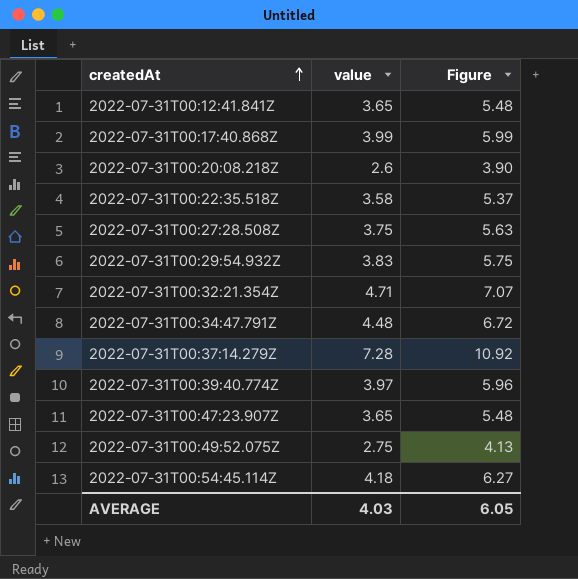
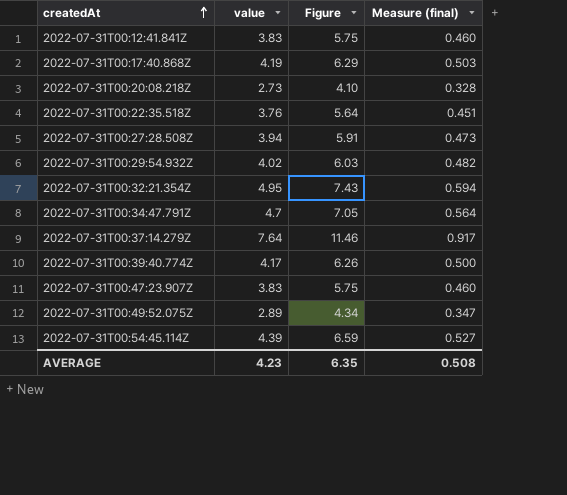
column Measure (final) | formula: none -> [value] * 0.12
2022-07-31T00:12:41.841Z | value: 3.65 -> 3.83
2022-07-31T00:12:41.841Z | Figure: 5.48 -> 5.75
2022-07-31T00:17:40.868Z | value: 3.99 -> 4.19
2022-07-31T00:17:40.868Z | Figure: 5.99 -> 6.29
2022-07-31T00:20:08.218Z | value: 2.6 -> 2.73
2022-07-31T00:20:08.218Z | Figure: 3.90 -> 4.10
2022-07-31T00:22:35.518Z | value: 3.58 -> 3.76
2022-07-31T00:22:35.518Z | Figure: 5.37 -> 5.64
2022-07-31T00:27:28.508Z | value: 3.75 -> 3.94
2022-07-31T00:27:28.508Z | Figure: 5.63 -> 5.91
2022-07-31T00:29:54.932Z | value: 3.83 -> 4.02
2022-07-31T00:29:54.932Z | Figure: 5.75 -> 6.03
2022-07-31T00:32:21.354Z | value: 4.71 -> 4.95
2022-07-31T00:32:21.354Z | Figure: 7.07 -> 7.43
2022-07-31T00:34:47.791Z | value: 4.48 -> 4.7
2022-07-31T00:34:47.791Z | Figure: 6.72 -> 7.05
2022-07-31T00:37:14.279Z | value: 7.28 -> 7.64
2022-07-31T00:37:14.279Z | Figure: 10.92 -> 11.46
2022-07-31T00:39:40.774Z | value: 3.97 -> 4.17
2022-07-31T00:39:40.774Z | Figure: 5.96 -> 6.26
2022-07-31T00:47:23.907Z | value: 3.65 -> 3.83
2022-07-31T00:47:23.907Z | Figure: 5.48 -> 5.75
2022-07-31T00:49:52.075Z | value: 2.75 -> 2.89
2022-07-31T00:49:52.075Z | Figure: 4.13 -> 4.34
2022-07-31T00:54:45.114Z | value: 4.18 -> 4.39
2022-07-31T00:54:45.114Z | Figure: 6.27 -> 6.59
AVERAGE | value: 4.03 -> 4.23
AVERAGE | Figure: 6.05 -> 6.35

